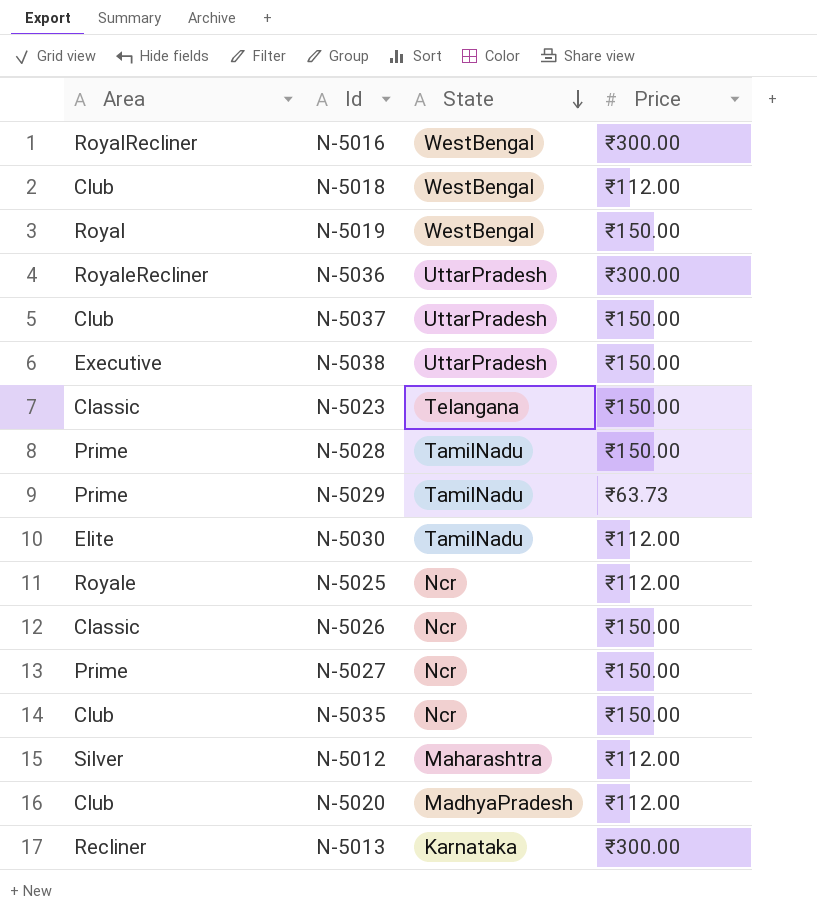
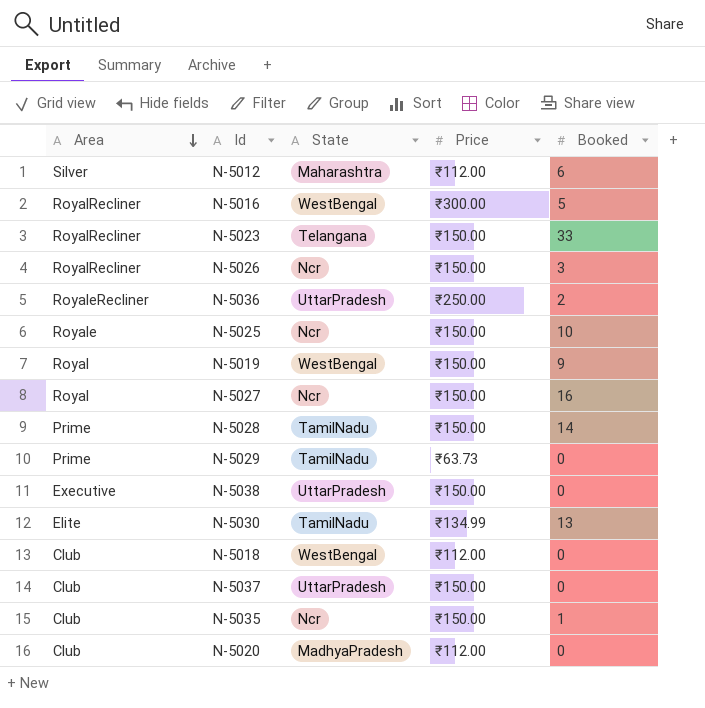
row order: State descending -> Area descending
column Booked | position: none -> 5
row N-5013: Recliner | Karnataka | ₹300.00 -> none
N-5023 | Area: Classic -> RoyalRecliner
N-5026 | Area: Classic -> RoyalRecliner
N-5036 | Price: ₹300.00 -> ₹250.00
N-5025 | Price: ₹112.00 -> ₹150.00
N-5027 | Area: Prime -> Royal
N-5030 | Price: ₹112.00 -> ₹134.99

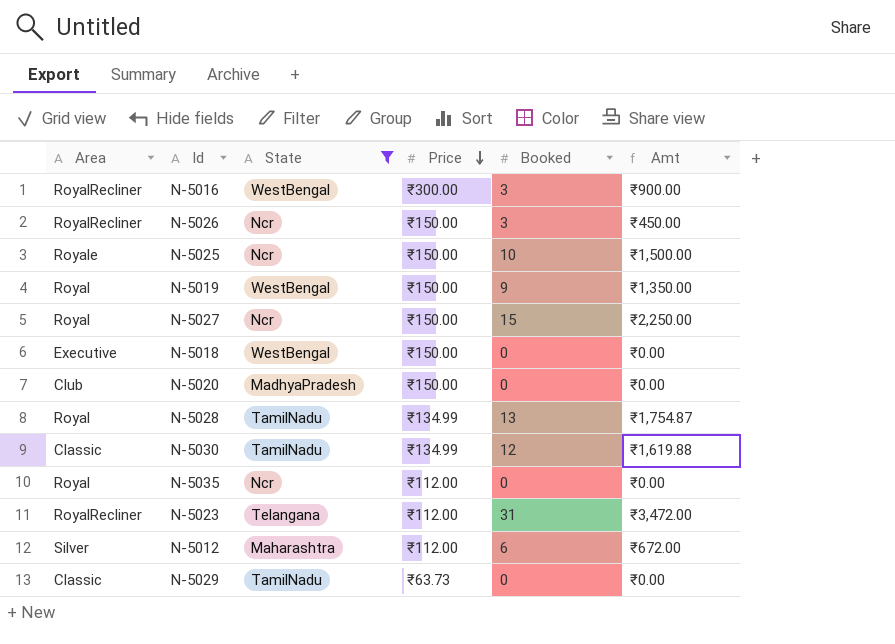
filter: none -> State != UttarPradesh
row order: Area descending -> Price descending
column Amt | formula: none -> [Price] * [Booked]
N-5016 | Booked: 5 -> 3
N-5027 | Booked: 16 -> 15
N-5018 | Area: Club -> Executive
N-5018 | Price: ₹112.00 -> ₹150.00
N-5020 | Price: ₹112.00 -> ₹150.00
N-5028 | Area: Prime -> Royal
N-5028 | Price: ₹150.00 -> ₹134.99
N-5028 | Booked: 14 -> 13
N-5030 | Area: Elite -> Classic
N-5030 | Booked: 13 -> 12
N-5035 | Area: Club -> Royal
N-5035 | Price: ₹150.00 -> ₹112.00
N-5035 | Booked: 1 -> 0
N-5023 | Price: ₹150.00 -> ₹112.00
N-5023 | Booked: 33 -> 31
N-5029 | Area: Prime -> Classic

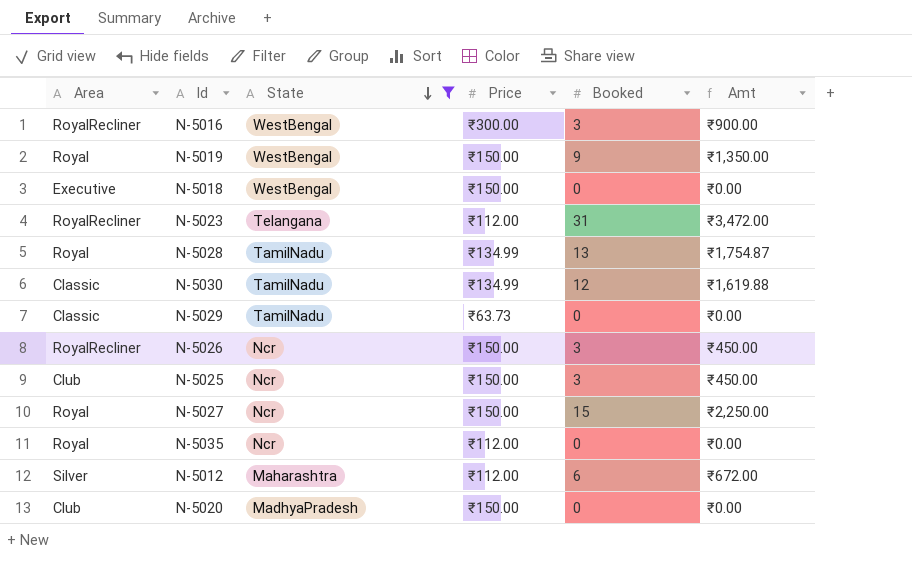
row order: Price descending -> State descending
N-5025 | Area: Royale -> Club
N-5025 | Booked: 10 -> 3
N-5025 | Amt: ₹1,500.00 -> ₹450.00

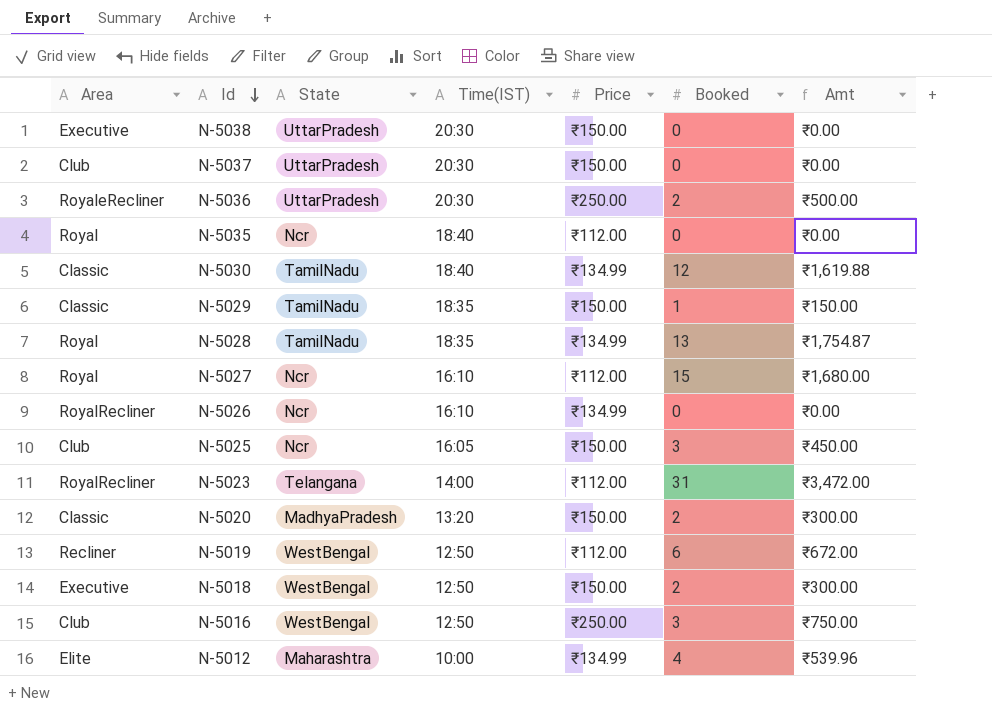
filter: State != UttarPradesh -> none
row order: State descending -> Id descending
column Time(IST) | position: none -> 4
N-5029 | Price: ₹63.73 -> ₹150.00
N-5029 | Booked: 0 -> 1
N-5029 | Amt: ₹0.00 -> ₹150.00
N-5027 | Price: ₹150.00 -> ₹112.00
N-5027 | Amt: ₹2,250.00 -> ₹1,680.00
N-5026 | Price: ₹150.00 -> ₹134.99
N-5026 | Booked: 3 -> 0
N-5026 | Amt: ₹450.00 -> ₹0.00
N-5020 | Area: Club -> Classic
N-5020 | Booked: 0 -> 2
N-5020 | Amt: ₹0.00 -> ₹300.00
N-5019 | Area: Royal -> Recliner
N-5019 | Price: ₹150.00 -> ₹112.00
N-5019 | Booked: 9 -> 6
N-5019 | Amt: ₹1,350.00 -> ₹672.00
N-5018 | Booked: 0 -> 2
N-5018 | Amt: ₹0.00 -> ₹300.00
N-5016 | Area: RoyalRecliner -> Club
N-5016 | Price: ₹300.00 -> ₹250.00
N-5016 | Amt: ₹900.00 -> ₹750.00
N-5012 | Area: Silver -> Elite
N-5012 | Price: ₹112.00 -> ₹134.99
N-5012 | Booked: 6 -> 4
N-5012 | Amt: ₹672.00 -> ₹539.96

